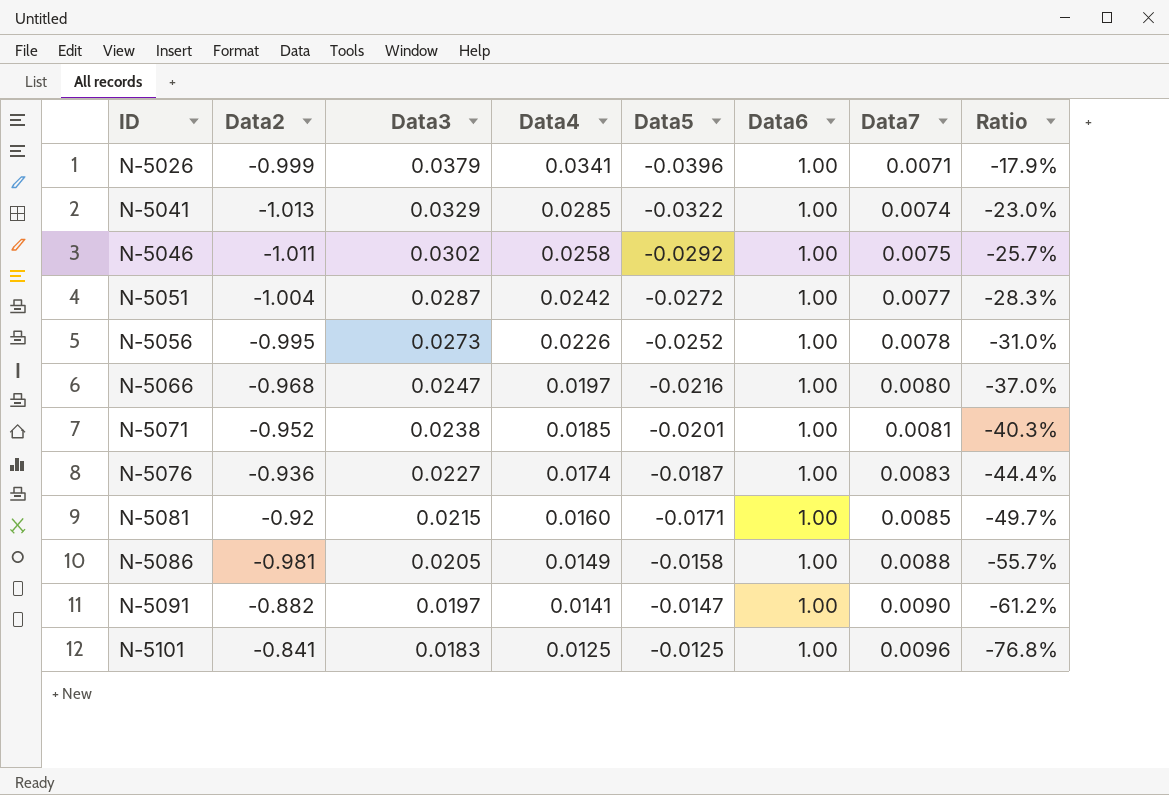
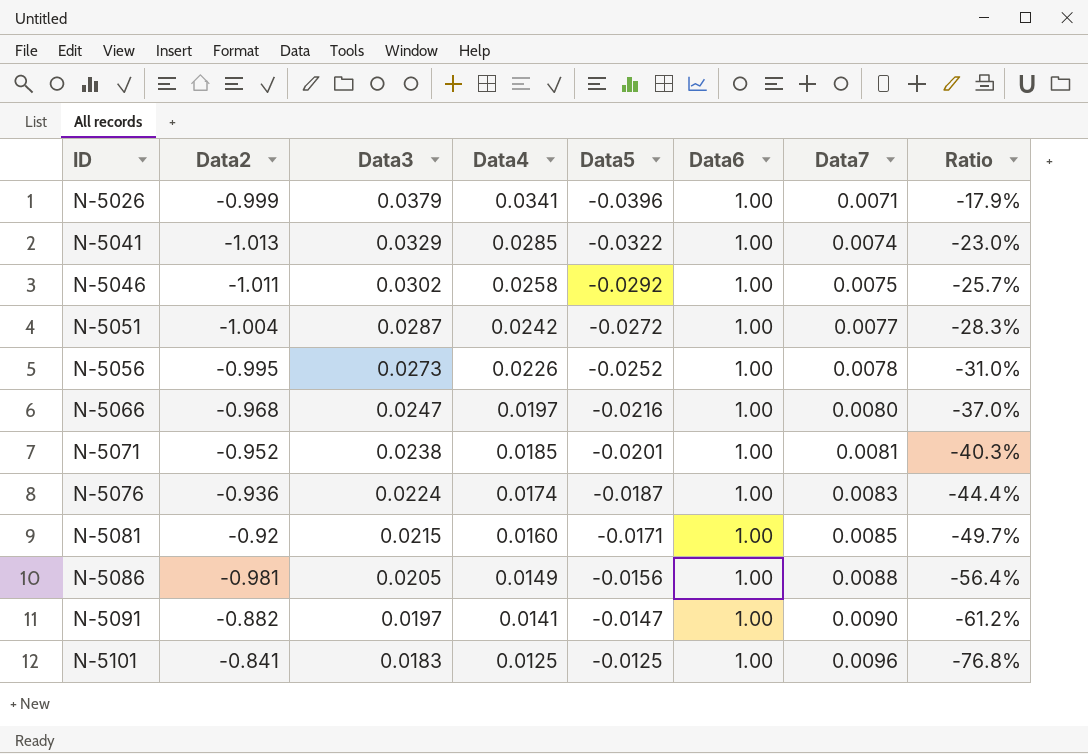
N-5076 | Data3: 0.0227 -> 0.0224
N-5086 | Data5: -0.0158 -> -0.0156
N-5086 | Ratio: -55.7% -> -56.4%

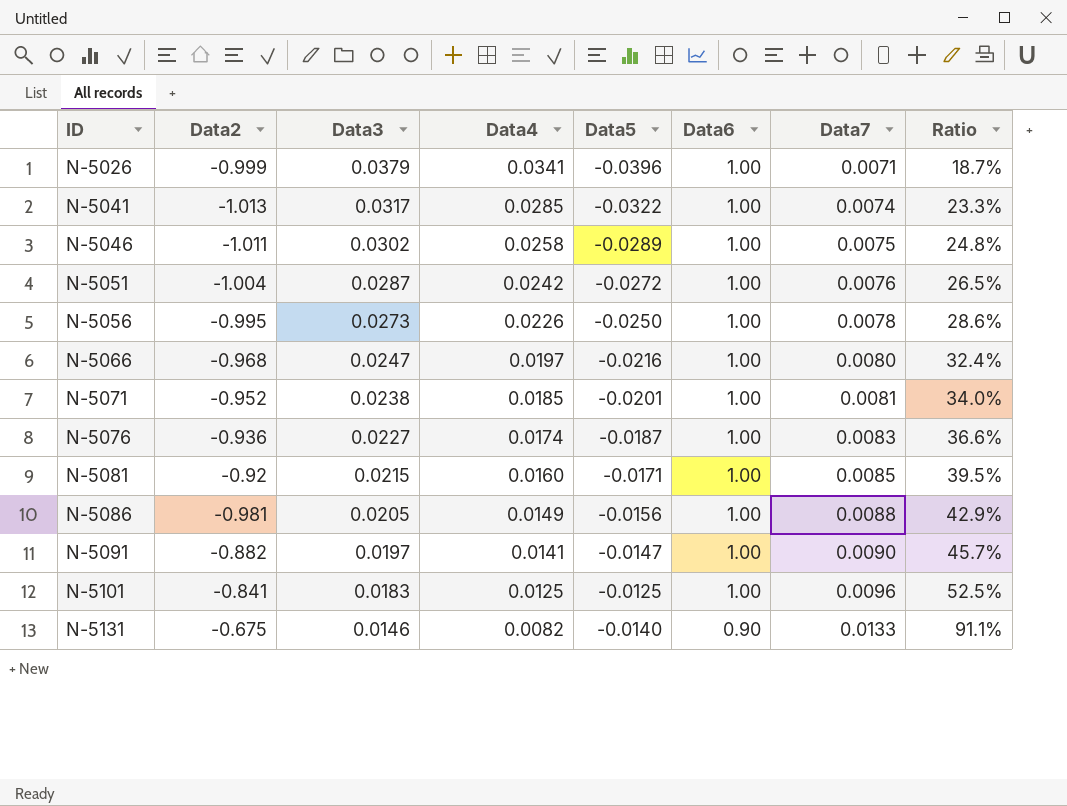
column Ratio | formula: [Data7] / [Data5] -> [Data7] / [Data3]
N-5041 | Data3: 0.0329 -> 0.0317
N-5046 | Data5: -0.0292 -> -0.0289
N-5051 | Data7: 0.0077 -> 0.0076
N-5056 | Data5: -0.0252 -> -0.0250
N-5076 | Data3: 0.0224 -> 0.0227
row N-5131: none -> -0.675 | 0.0146 | 0.0082 | -0.0140 | 0.90 | 0.0133 | 91.1%

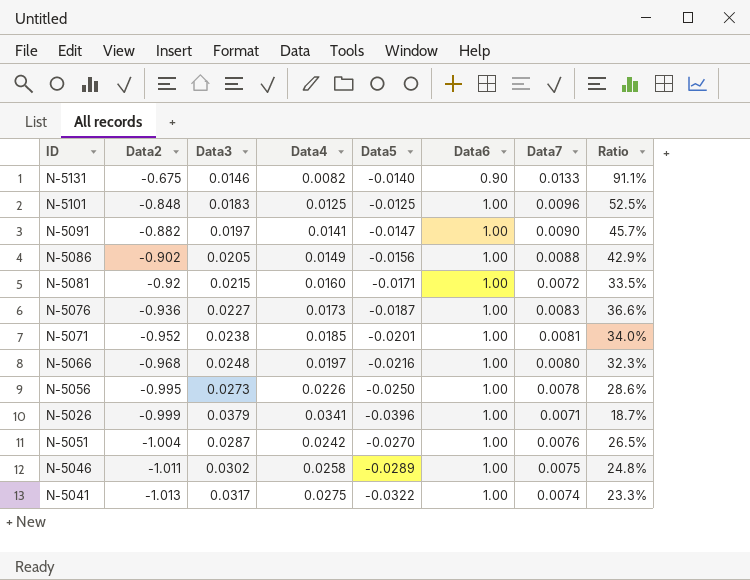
row order: ID ascending -> Data2 descending
N-5101 | Data2: -0.841 -> -0.848
N-5086 | Data2: -0.981 -> -0.902
N-5081 | Data7: 0.0085 -> 0.0072
N-5081 | Ratio: 39.5% -> 33.5%
N-5076 | Data4: 0.0174 -> 0.0173
N-5066 | Data3: 0.0247 -> 0.0248
N-5066 | Ratio: 32.4% -> 32.3%
N-5051 | Data5: -0.0272 -> -0.0270
N-5041 | Data4: 0.0285 -> 0.0275

